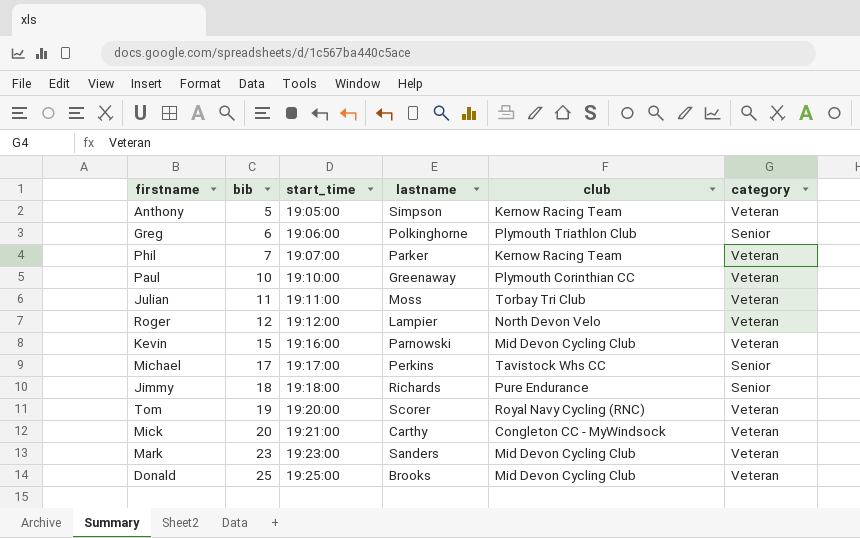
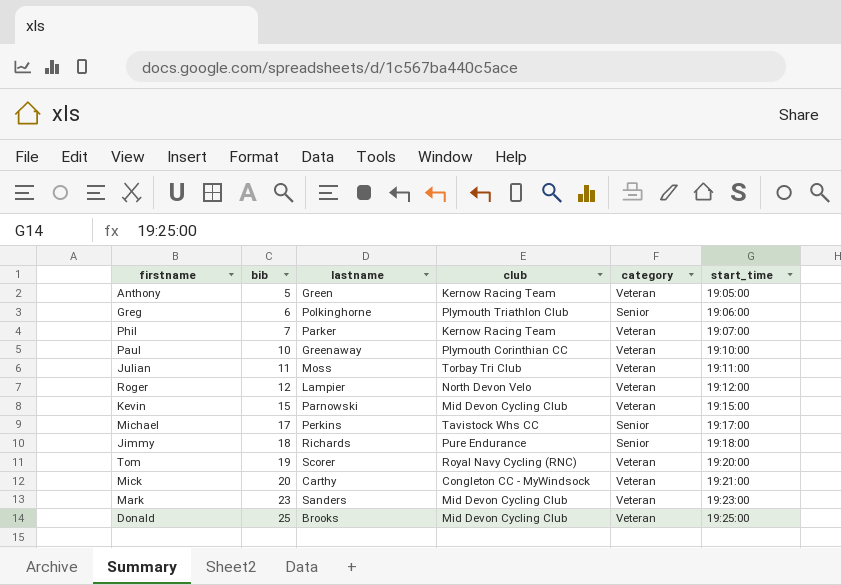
column start_time | position: 3 -> 6
Anthony | lastname: Simpson -> Green
Kevin | start_time: 19:16:00 -> 19:15:00

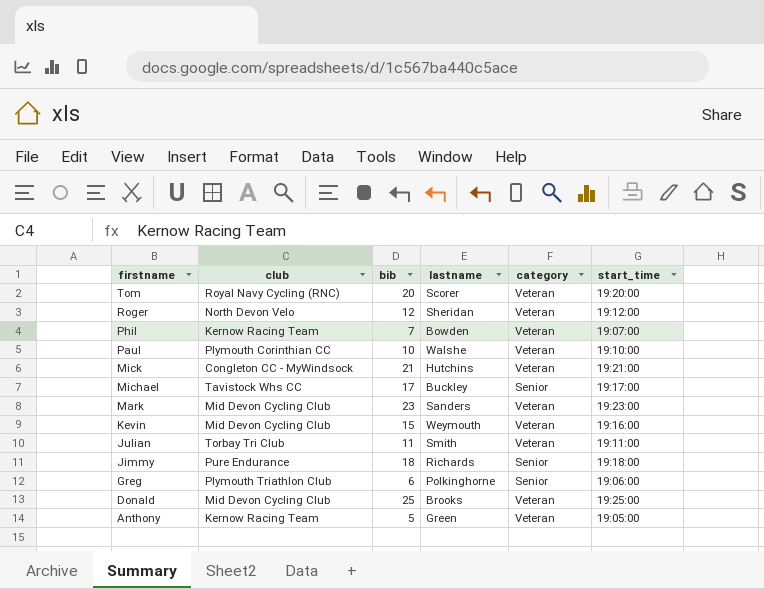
row order: bib ascending -> firstname descending
column club | position: 4 -> 2
Tom | bib: 19 -> 20
Roger | lastname: Lampier -> Sheridan
Phil | lastname: Parker -> Bowden
Paul | lastname: Greenaway -> Walshe
Mick | bib: 20 -> 21
Mick | lastname: Carthy -> Hutchins
Michael | lastname: Perkins -> Buckley
Kevin | lastname: Parnowski -> Weymouth
Kevin | start_time: 19:15:00 -> 19:16:00
Julian | lastname: Moss -> Smith

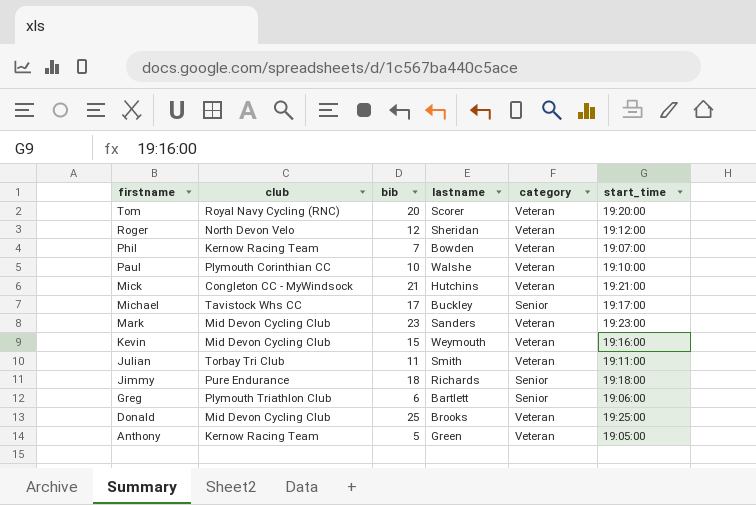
Greg | lastname: Polkinghorne -> Bartlett

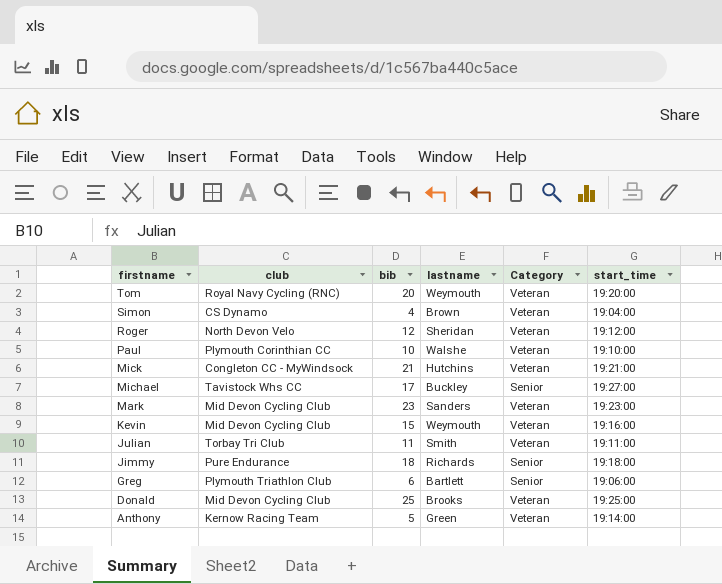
column name: category -> Category
row Phil: Kernow Racing Team | 7 | Bowden | Veteran | 19:07:00 -> none
Tom | lastname: Scorer -> Weymouth
row Simon: none -> CS Dynamo | 4 | Brown | Veteran | 19:04:00
Michael | start_time: 19:17:00 -> 19:27:00
Anthony | start_time: 19:05:00 -> 19:14:00

